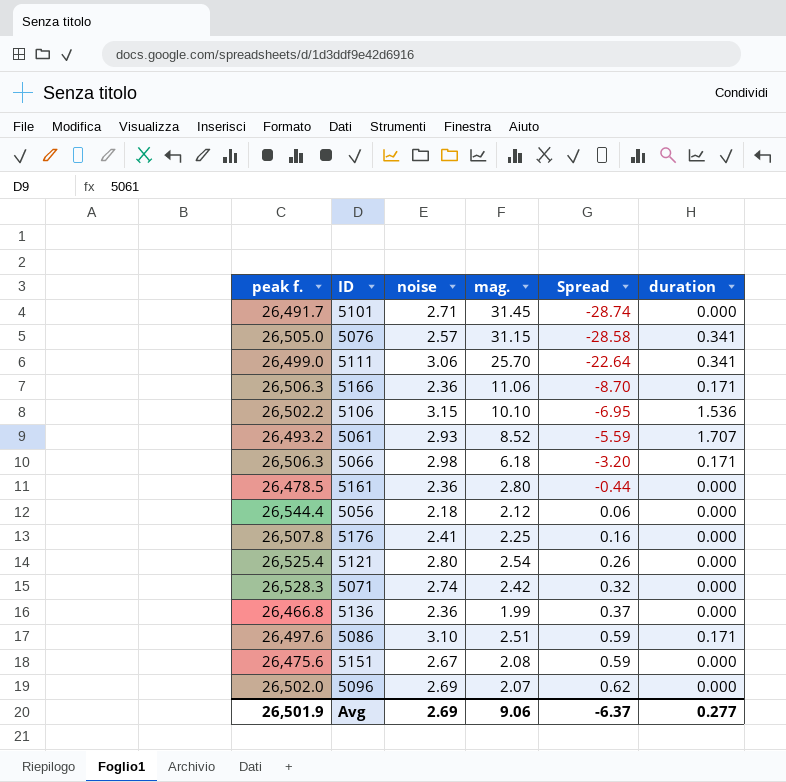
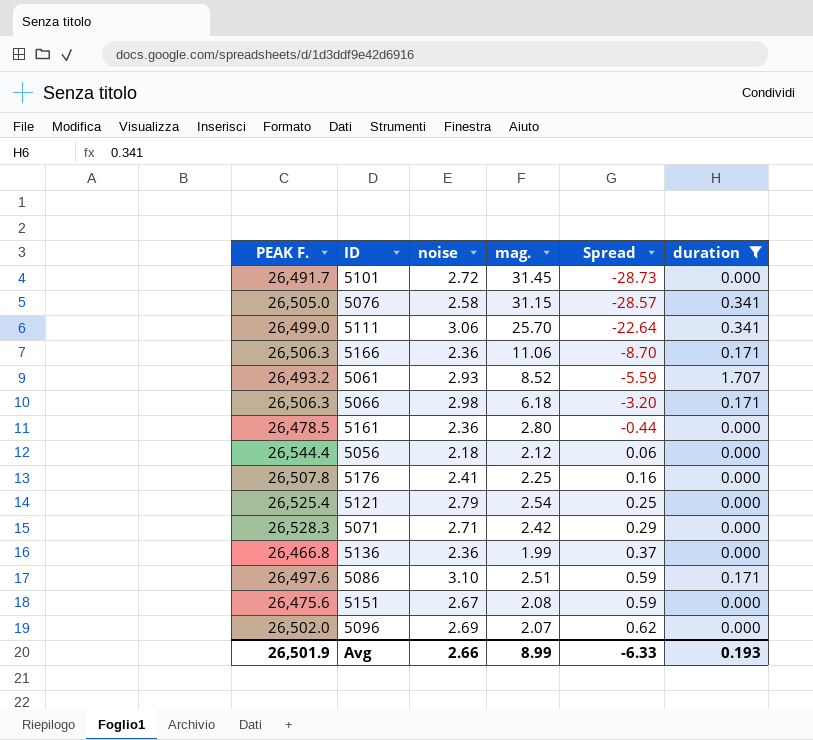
filter: none -> duration != 1.536
column name: peak f. -> PEAK F.
5101 | noise: 2.71 -> 2.72
5101 | Spread: -28.74 -> -28.73
5076 | noise: 2.57 -> 2.58
5076 | Spread: -28.58 -> -28.57
5121 | noise: 2.80 -> 2.79
5121 | Spread: 0.26 -> 0.25
5071 | noise: 2.74 -> 2.71
5071 | Spread: 0.32 -> 0.29
Avg | noise: 2.69 -> 2.66
Avg | mag.: 9.06 -> 8.99
Avg | Spread: -6.37 -> -6.33
Avg | duration: 0.277 -> 0.193

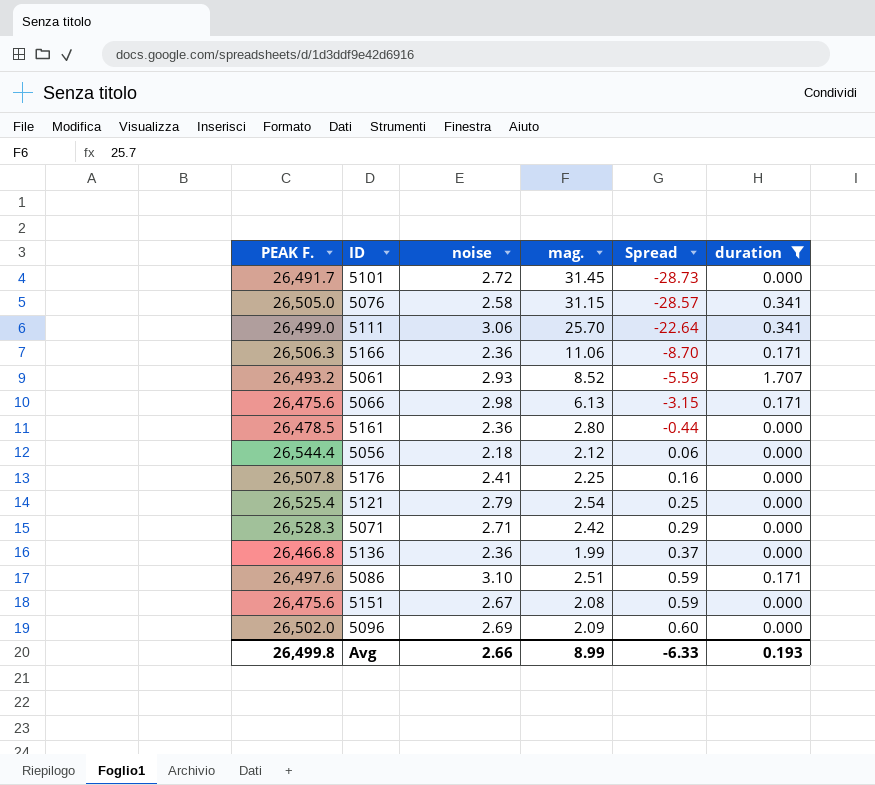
5066 | PEAK F.: 26,506.3 -> 26,475.6
5066 | mag.: 6.18 -> 6.13
5066 | Spread: -3.20 -> -3.15
5096 | mag.: 2.07 -> 2.09
5096 | Spread: 0.62 -> 0.60
Avg | PEAK F.: 26,501.9 -> 26,499.8

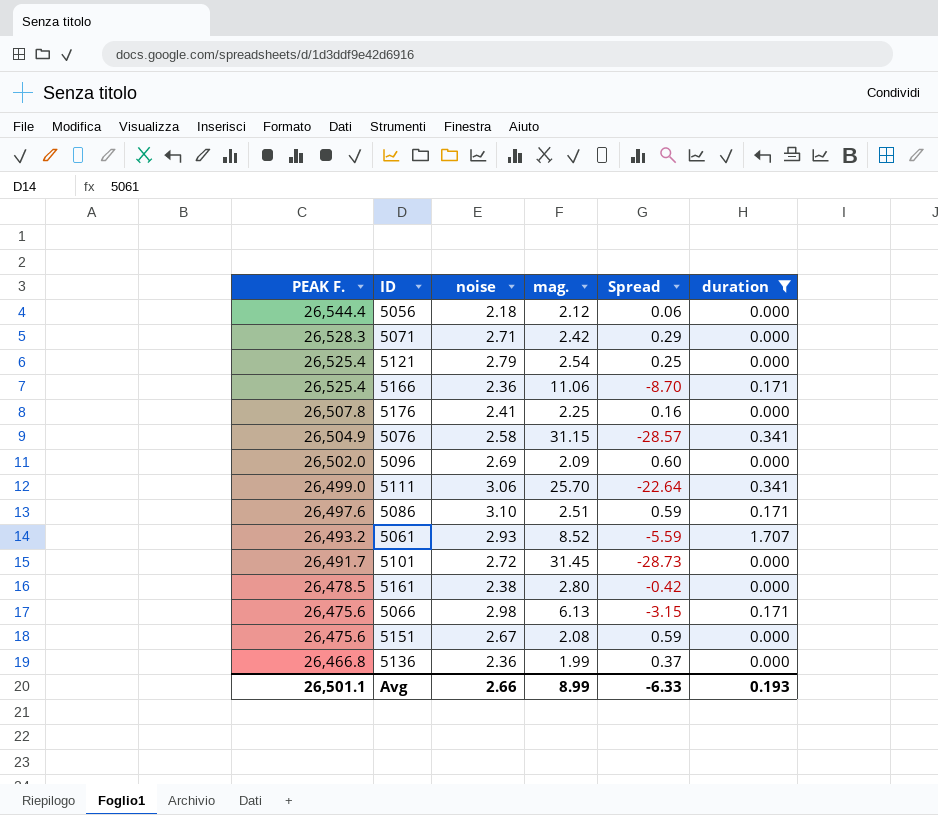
row order: Spread ascending -> PEAK F. descending
5166 | PEAK F.: 26,506.3 -> 26,525.4
5076 | PEAK F.: 26,505.0 -> 26,504.9
5161 | noise: 2.36 -> 2.38
5161 | Spread: -0.44 -> -0.42
Avg | PEAK F.: 26,499.8 -> 26,501.1

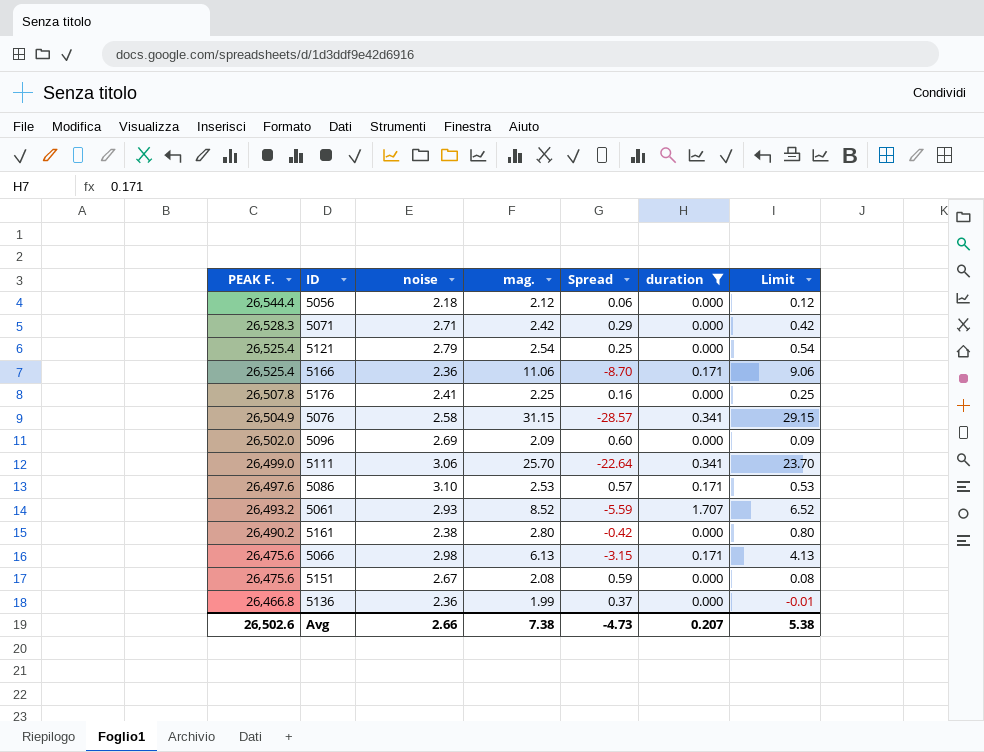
column Limit | formula: none -> [mag.] - 2
row 5101: 26,491.7 | 2.72 | 31.45 | -28.73 | 0.000 -> none
5086 | mag.: 2.51 -> 2.53
5086 | Spread: 0.59 -> 0.57
5161 | PEAK F.: 26,478.5 -> 26,490.2
Avg | PEAK F.: 26,501.1 -> 26,502.6
Avg | mag.: 8.99 -> 7.38
Avg | Spread: -6.33 -> -4.73
Avg | duration: 0.193 -> 0.207

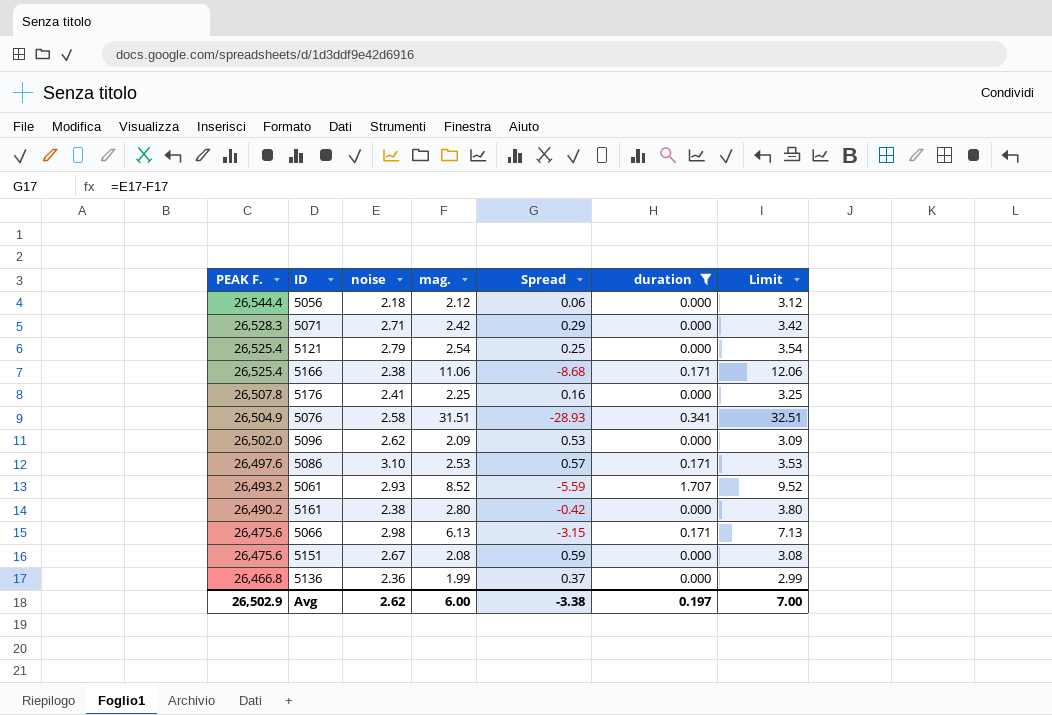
column Limit | formula: [mag.] - 2 -> [mag.] + 1
row 5111: 26,499.0 | 3.06 | 25.70 | -22.64 | 0.341 | 23.70 -> none
5166 | noise: 2.36 -> 2.38
5166 | Spread: -8.70 -> -8.68
5076 | mag.: 31.15 -> 31.51
5076 | Spread: -28.57 -> -28.93
5096 | noise: 2.69 -> 2.62
5096 | Spread: 0.60 -> 0.53
Avg | PEAK F.: 26,502.6 -> 26,502.9
Avg | noise: 2.66 -> 2.62
Avg | mag.: 7.38 -> 6.00
Avg | Spread: -4.73 -> -3.38
Avg | duration: 0.207 -> 0.197
Avg | Limit: 5.38 -> 7.00

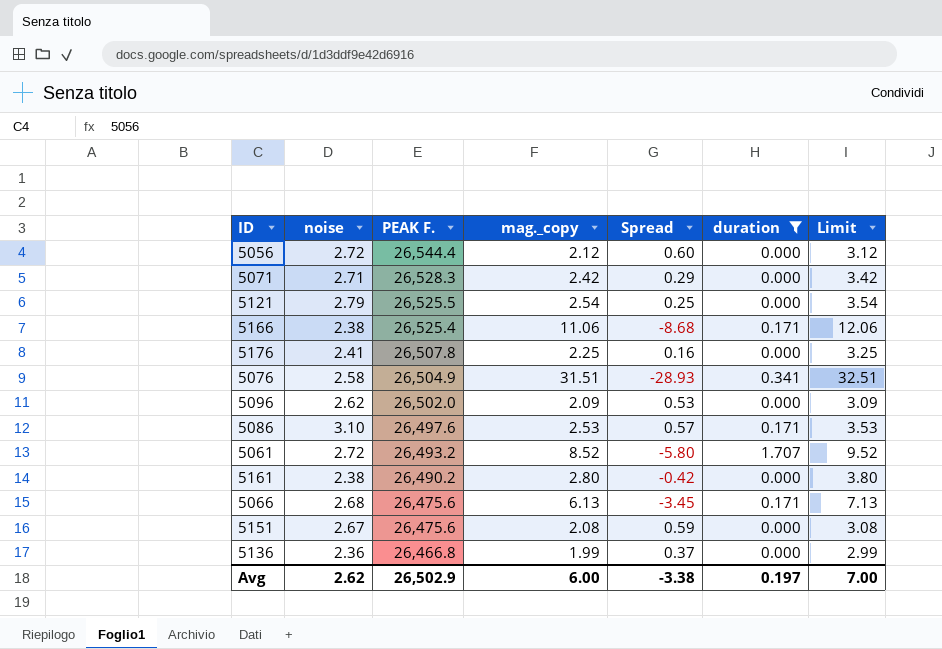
column PEAK F. | position: 1 -> 3
column name: mag. -> mag._copy
5056 | noise: 2.18 -> 2.72
5056 | Spread: 0.06 -> 0.60
5121 | PEAK F.: 26,525.4 -> 26,525.5
5061 | noise: 2.93 -> 2.72
5061 | Spread: -5.59 -> -5.80
5066 | noise: 2.98 -> 2.68
5066 | Spread: -3.15 -> -3.45

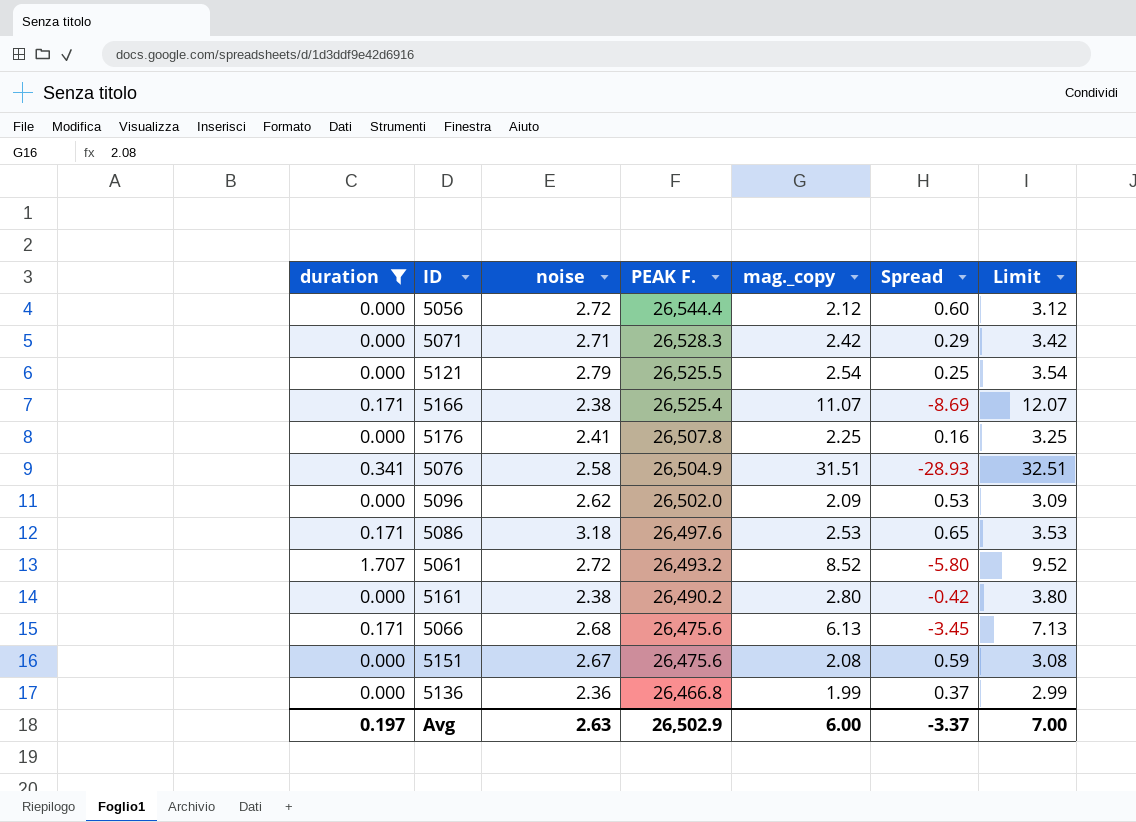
column duration | position: 6 -> 1
5166 | mag._copy: 11.06 -> 11.07
5166 | Spread: -8.68 -> -8.69
5166 | Limit: 12.06 -> 12.07
5086 | noise: 3.10 -> 3.18
5086 | Spread: 0.57 -> 0.65
Avg | noise: 2.62 -> 2.63
Avg | Spread: -3.38 -> -3.37

